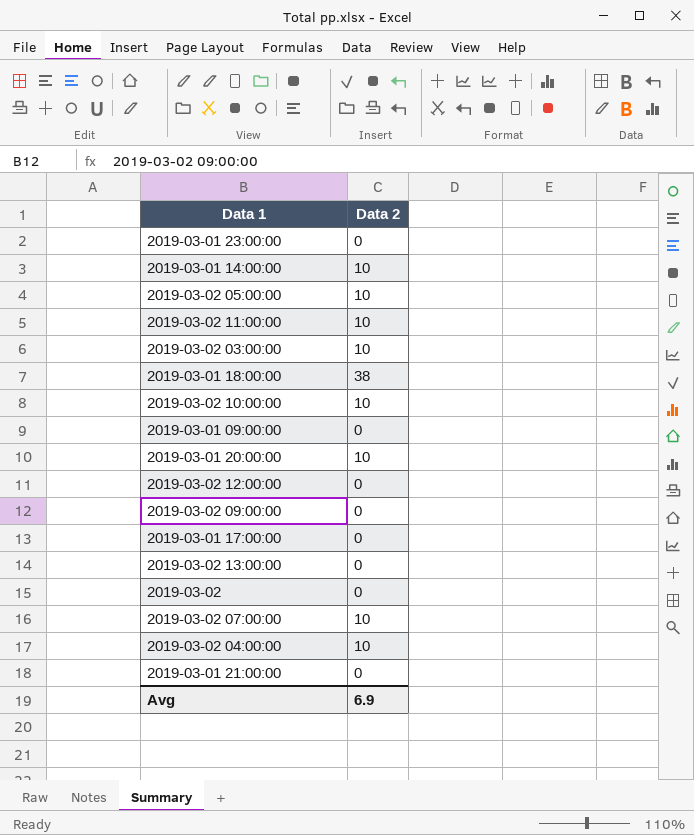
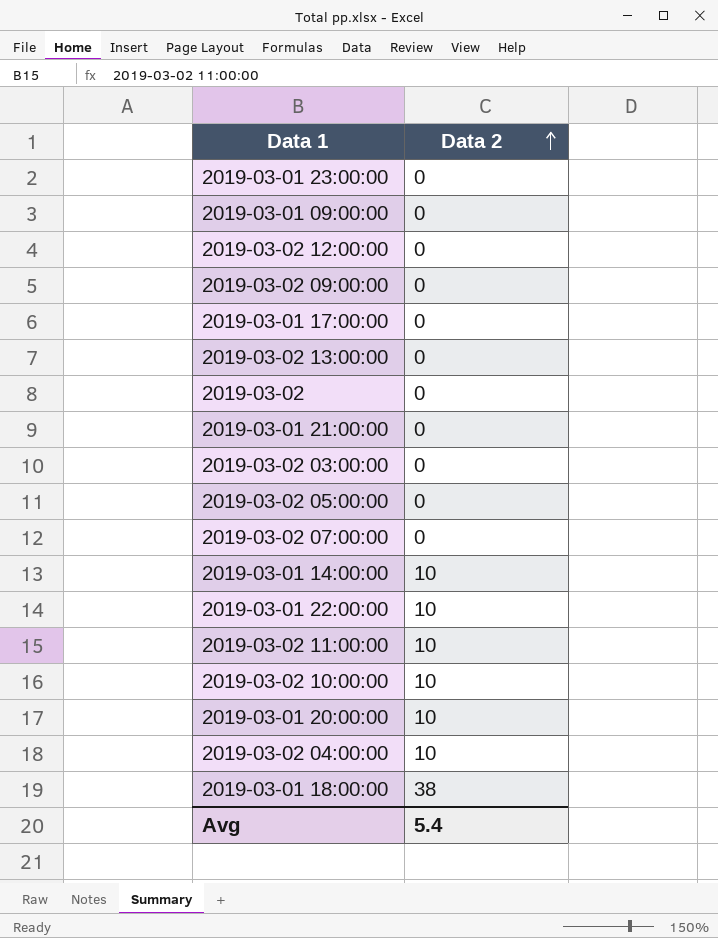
row order: none -> Data 2 ascending
2019-03-02 03:00:00 | Data 2: 10 -> 0
2019-03-02 05:00:00 | Data 2: 10 -> 0
2019-03-02 07:00:00 | Data 2: 10 -> 0
row 2019-03-01 22:00:00: none -> 10
Avg | Data 2: 6.9 -> 5.4

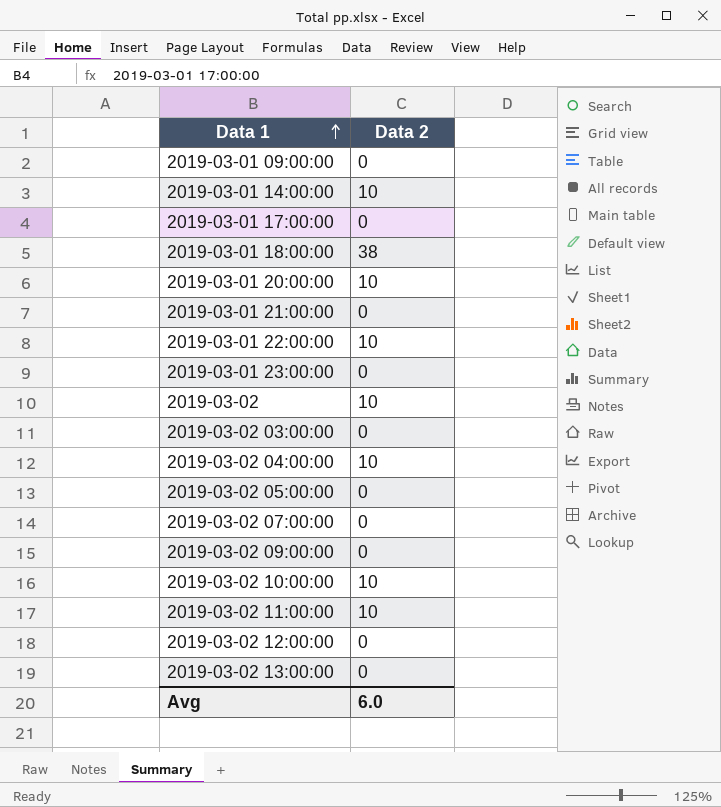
row order: Data 2 ascending -> Data 1 ascending
2019-03-02 | Data 2: 0 -> 10
Avg | Data 2: 5.4 -> 6.0

